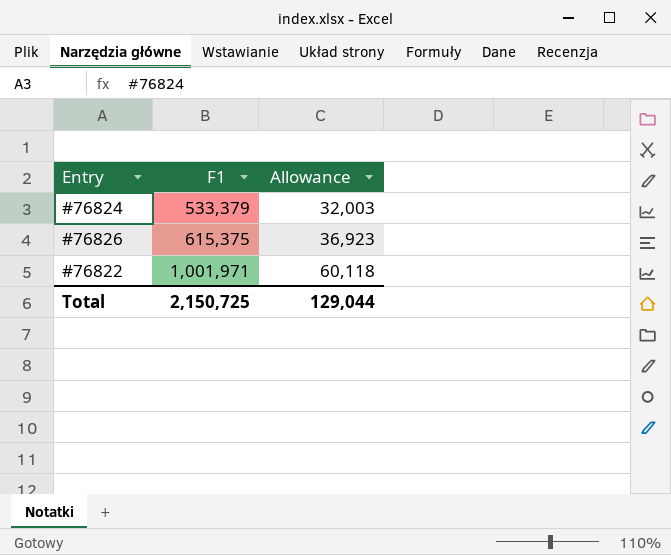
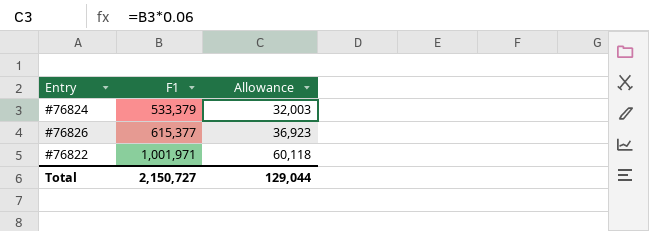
#76826 | F1: 615,375 -> 615,377
Total | F1: 2,150,725 -> 2,150,727

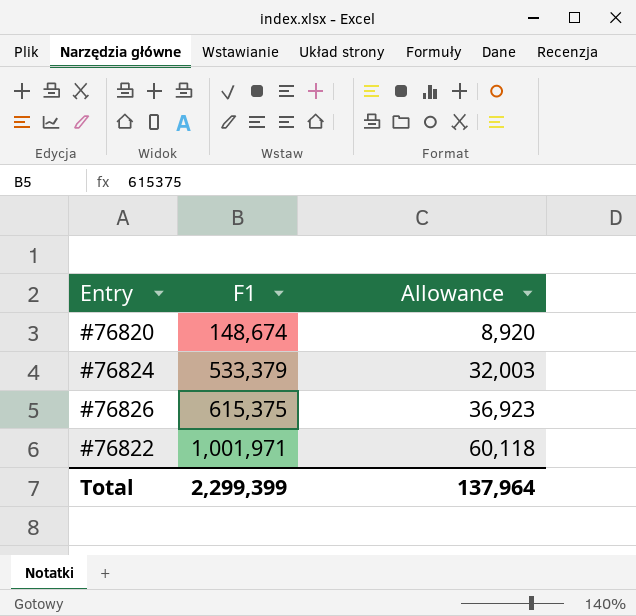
row #76820: none -> 148,674 | 8,920
#76826 | F1: 615,377 -> 615,375
Total | F1: 2,150,727 -> 2,299,399
Total | Allowance: 129,044 -> 137,964

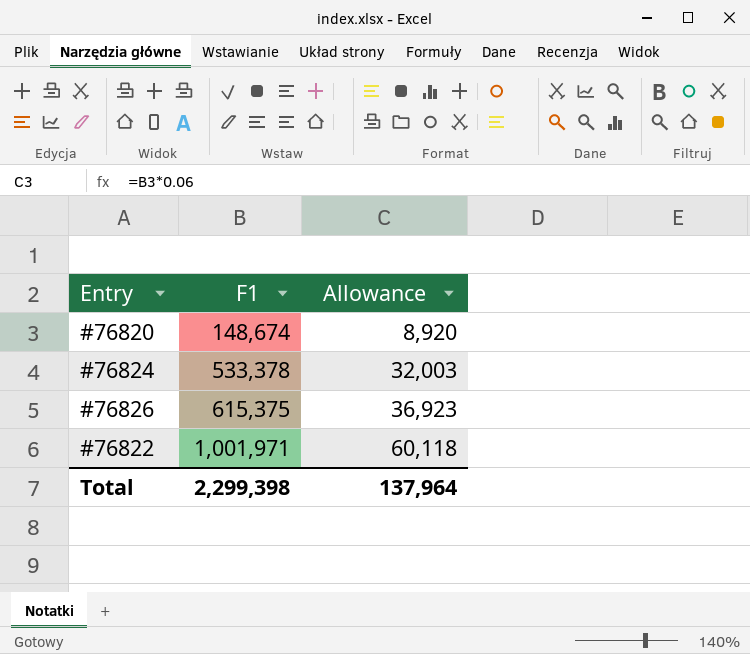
#76824 | F1: 533,379 -> 533,378
Total | F1: 2,299,399 -> 2,299,398

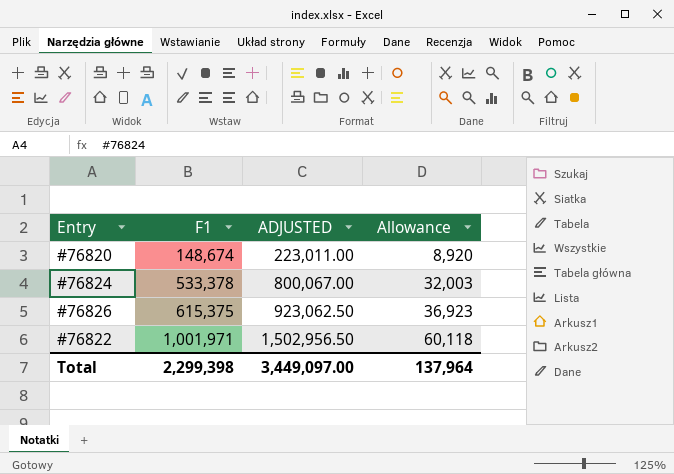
column ADJUSTED | formula: none -> [F1] * 1.5

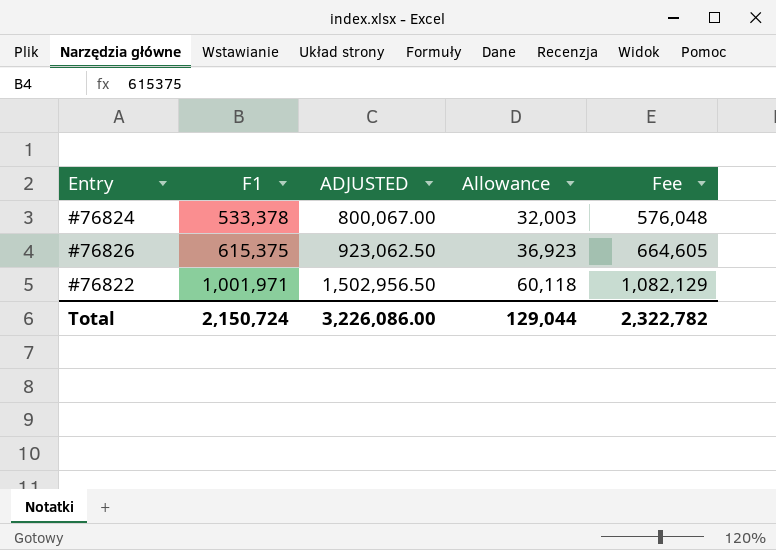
column Fee | formula: none -> [F1] * 1.08
row #76820: 148,674 | 223,011.00 | 8,920 -> none
Total | F1: 2,299,398 -> 2,150,724
Total | ADJUSTED: 3,449,097.00 -> 3,226,086.00
Total | Allowance: 137,964 -> 129,044

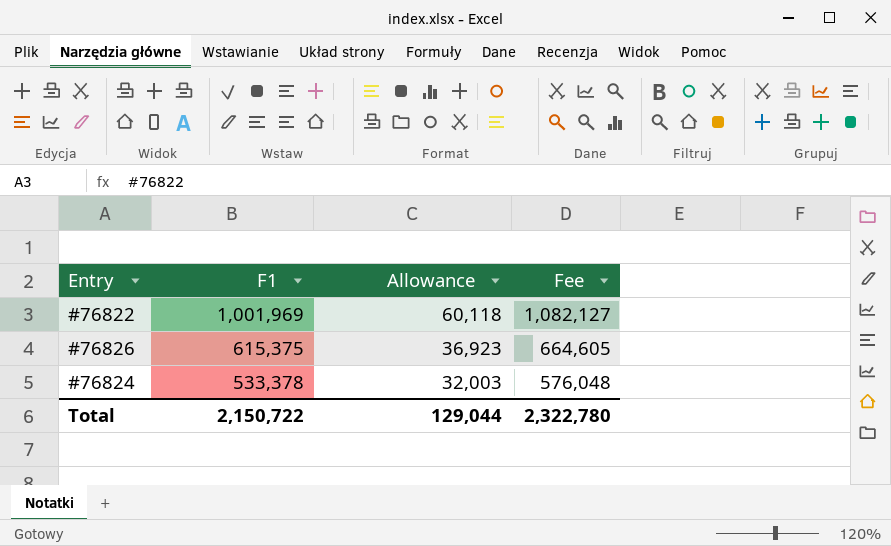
row order: F1 ascending -> F1 descending
column ADJUSTED | formula: [F1] * 1.5 -> none
#76822 | F1: 1,001,971 -> 1,001,969
#76822 | Fee: 1,082,129 -> 1,082,127
Total | F1: 2,150,724 -> 2,150,722
Total | Fee: 2,322,782 -> 2,322,780

